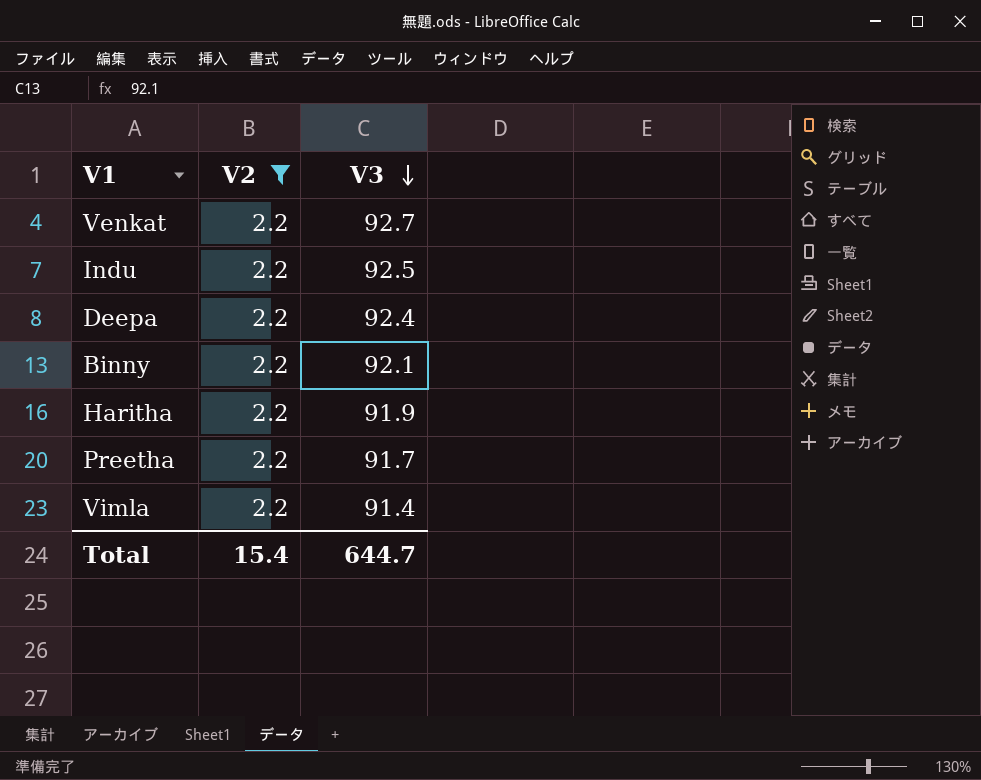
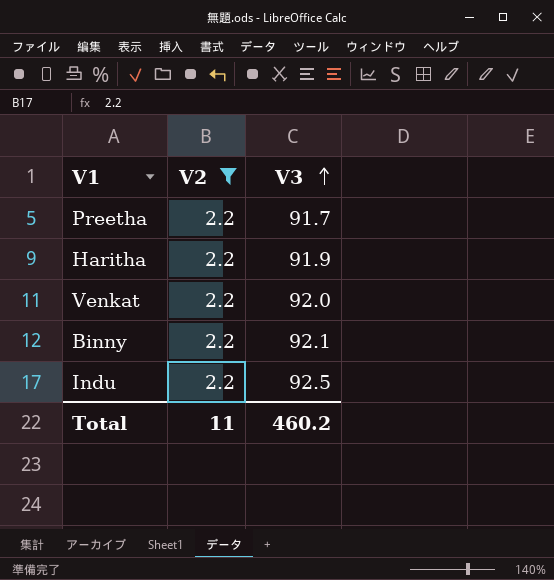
row order: V3 descending -> V3 ascending
row Deepa: 2.2 | 92.4 -> none
row Vimla: 2.2 | 91.4 -> none
Venkat | V3: 92.7 -> 92.0
Total | V2: 15.4 -> 11
Total | V3: 644.7 -> 460.2

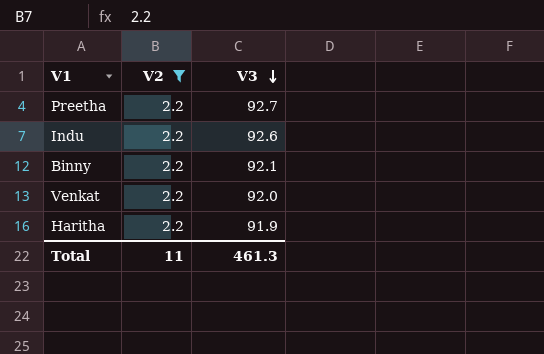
row order: V3 ascending -> V3 descending
Preetha | V3: 91.7 -> 92.7
Indu | V3: 92.5 -> 92.6
Total | V3: 460.2 -> 461.3

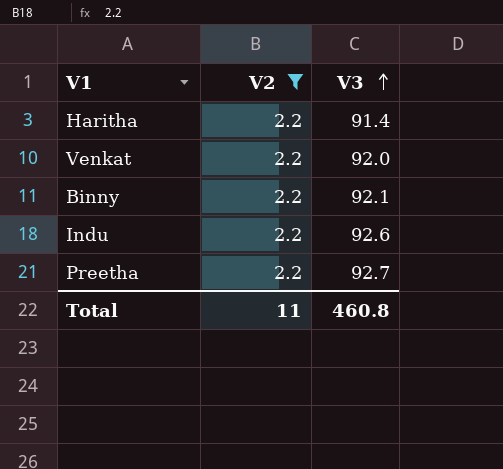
row order: V3 descending -> V3 ascending
Haritha | V3: 91.9 -> 91.4
Total | V3: 461.3 -> 460.8

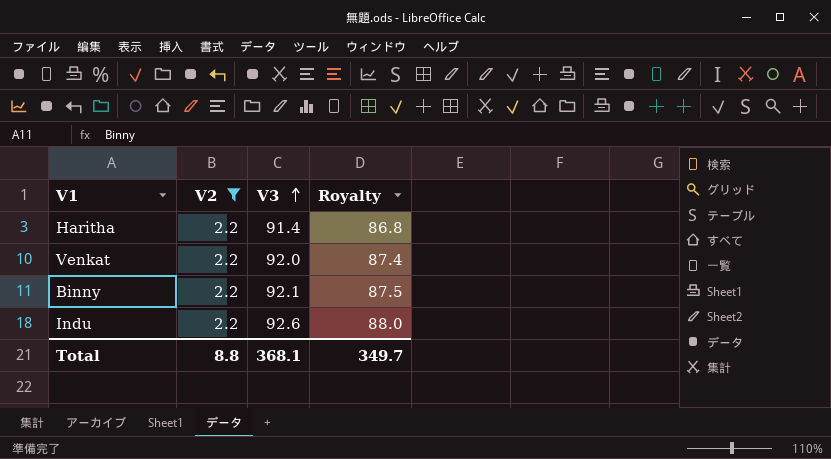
column Royalty | formula: none -> [V3] * 0.95
row Preetha: 2.2 | 92.7 -> none
Total | V2: 11 -> 8.8
Total | V3: 460.8 -> 368.1

